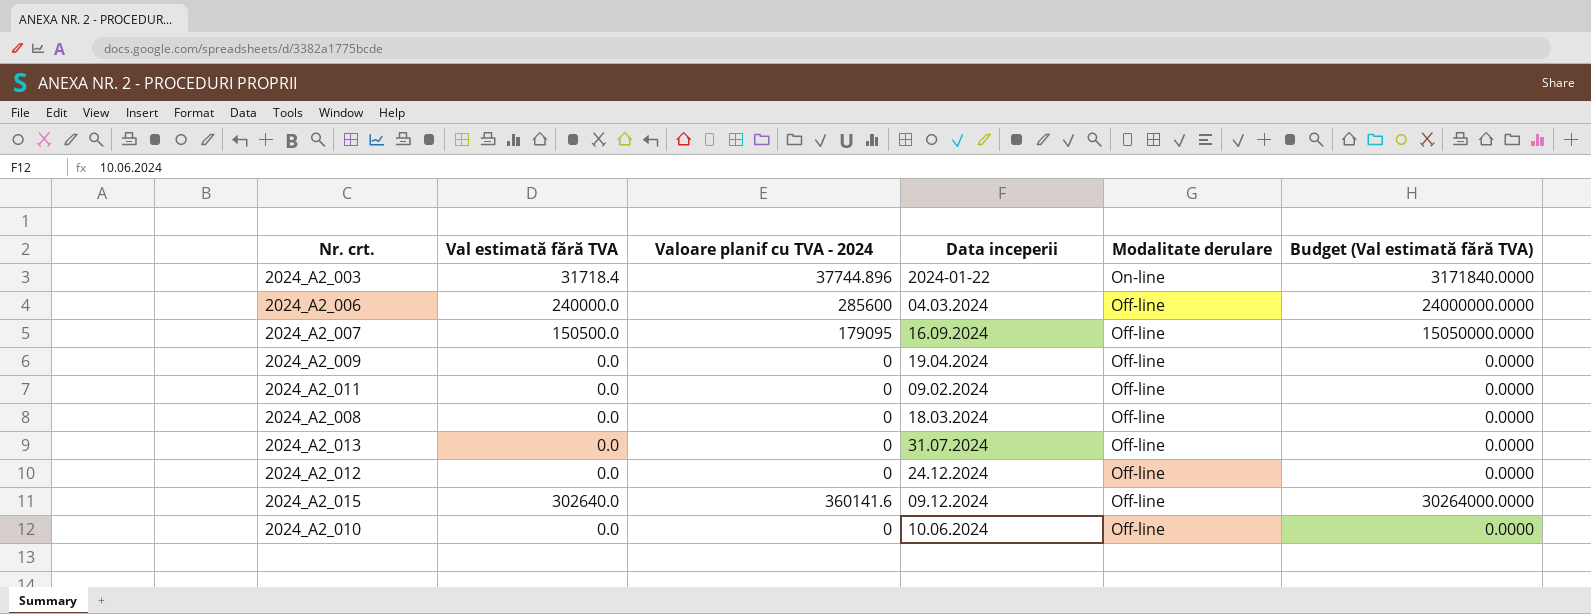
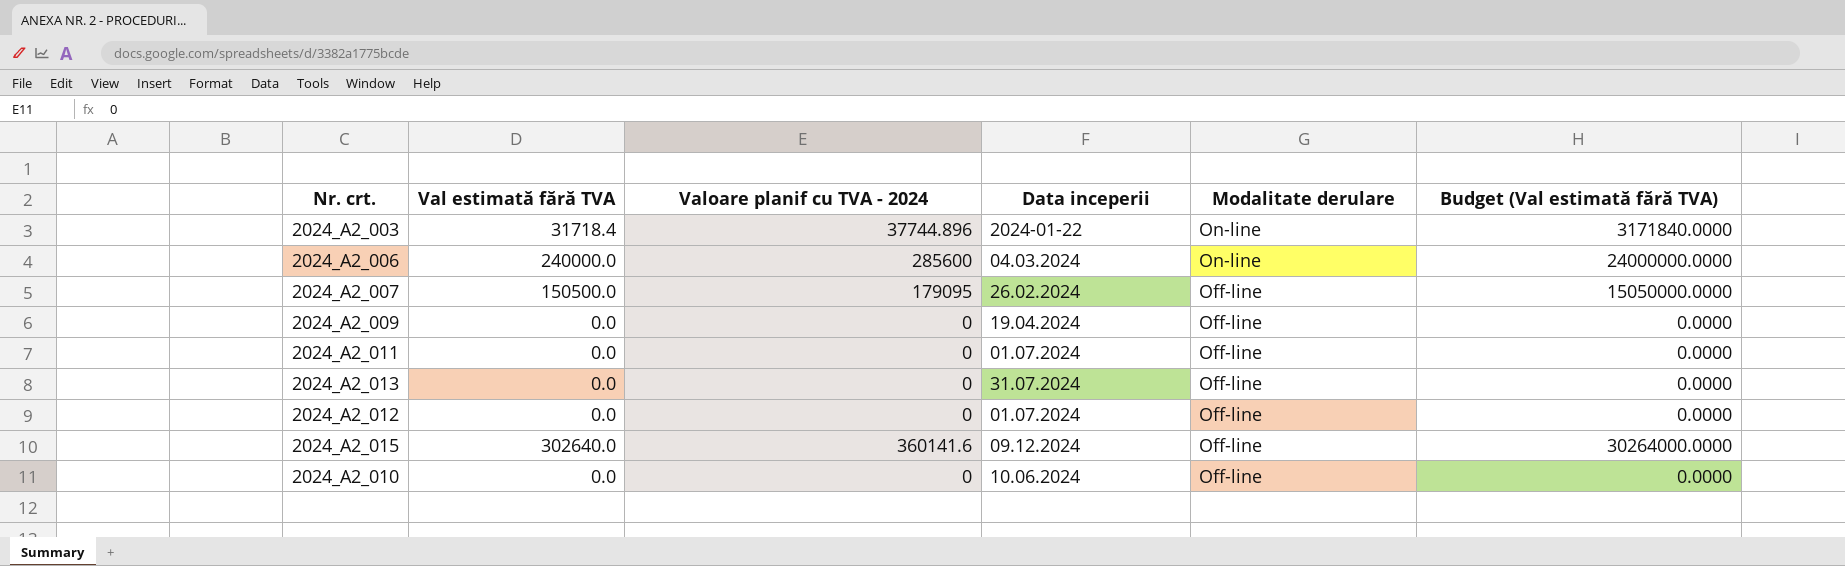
row 2024_A2_008: 0.0 | 0 | 18.03.2024 | Off-line | 0.0000 -> none
2024_A2_006 | Modalitate derulare: Off-line -> On-line
2024_A2_007 | Data inceperii: 16.09.2024 -> 26.02.2024
2024_A2_011 | Data inceperii: 09.02.2024 -> 01.07.2024
2024_A2_012 | Data inceperii: 24.12.2024 -> 01.07.2024

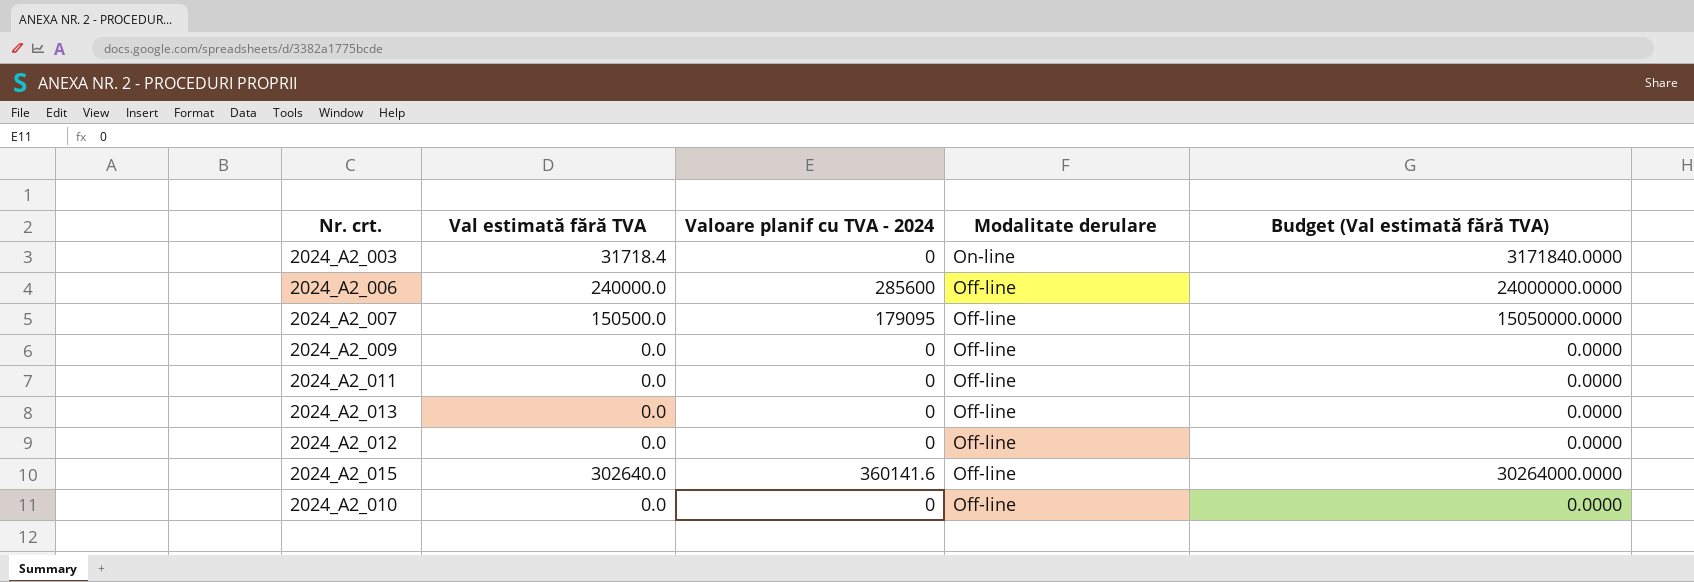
column Data inceperii | position: 4 -> none
2024_A2_003 | Valoare planif cu TVA - 2024: 37744.896 -> 0
2024_A2_006 | Modalitate derulare: On-line -> Off-line

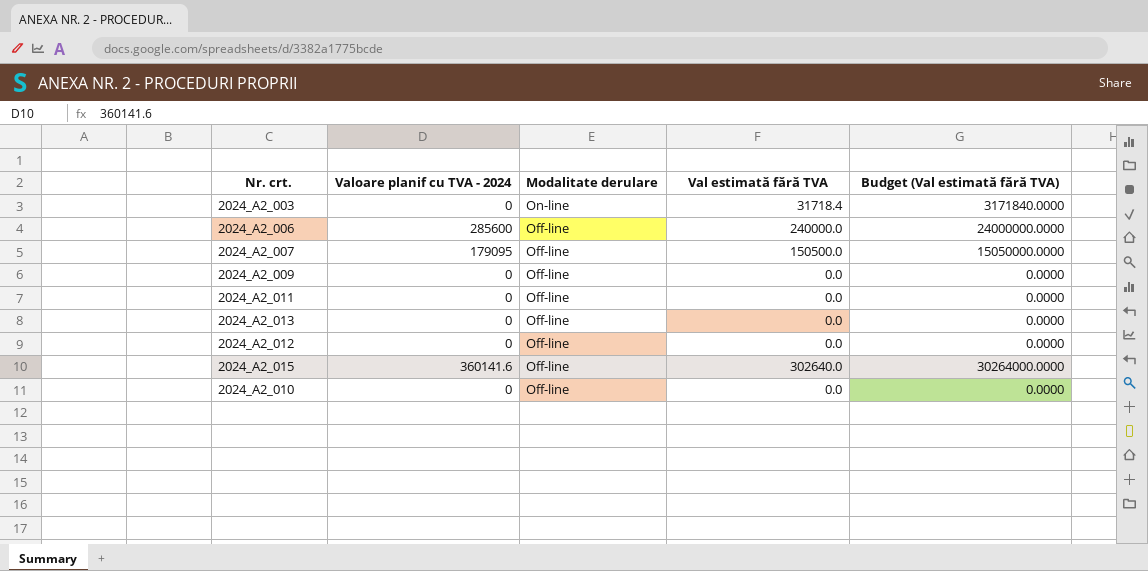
column Val estimată fără TVA | position: 2 -> 4

